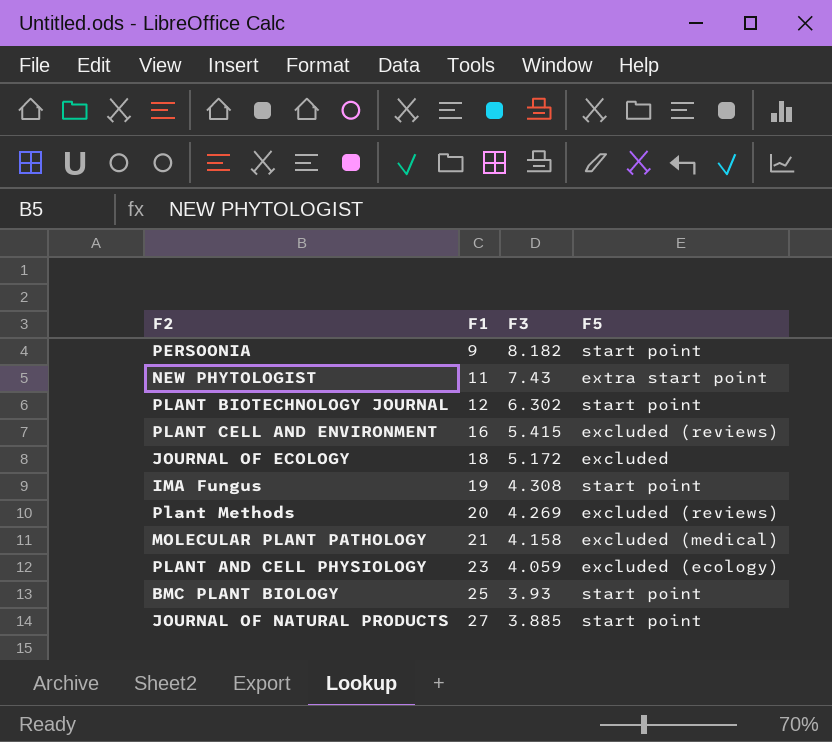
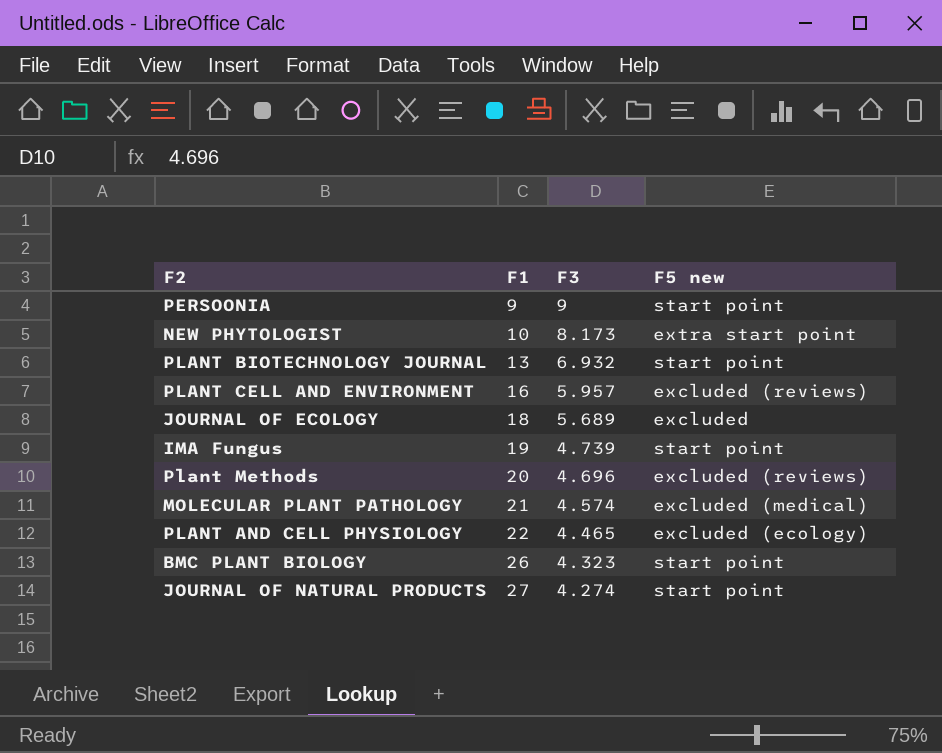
column name: F5 -> F5 new
PERSOONIA | F3: 8.182 -> 9
NEW PHYTOLOGIST | F1: 11 -> 10
NEW PHYTOLOGIST | F3: 7.43 -> 8.173
PLANT BIOTECHNOLOGY JOURNAL | F1: 12 -> 13
PLANT BIOTECHNOLOGY JOURNAL | F3: 6.302 -> 6.932
PLANT CELL AND ENVIRONMENT | F3: 5.415 -> 5.957
JOURNAL OF ECOLOGY | F3: 5.172 -> 5.689
IMA Fungus | F3: 4.308 -> 4.739
Plant Methods | F3: 4.269 -> 4.696
MOLECULAR PLANT PATHOLOGY | F3: 4.158 -> 4.574
PLANT AND CELL PHYSIOLOGY | F1: 23 -> 22
PLANT AND CELL PHYSIOLOGY | F3: 4.059 -> 4.465
BMC PLANT BIOLOGY | F1: 25 -> 26
BMC PLANT BIOLOGY | F3: 3.93 -> 4.323
JOURNAL OF NATURAL PRODUCTS | F3: 3.885 -> 4.274

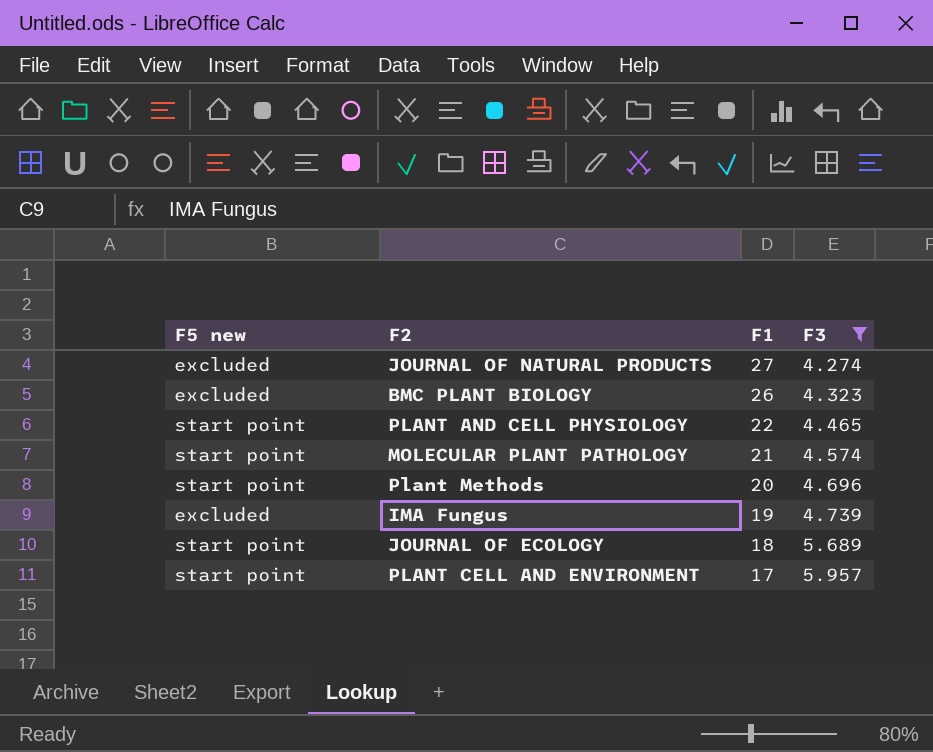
filter: none -> F3 <= 5.957
row order: F1 ascending -> F1 descending
column F5 new | position: 4 -> 1
JOURNAL OF NATURAL PRODUCTS | F5 new: start point -> excluded
BMC PLANT BIOLOGY | F5 new: start point -> excluded
PLANT AND CELL PHYSIOLOGY | F5 new: excluded (ecology) -> start point
MOLECULAR PLANT PATHOLOGY | F5 new: excluded (medical) -> start point
Plant Methods | F5 new: excluded (reviews) -> start point
IMA Fungus | F5 new: start point -> excluded
JOURNAL OF ECOLOGY | F5 new: excluded -> start point
PLANT CELL AND ENVIRONMENT | F5 new: excluded (reviews) -> start point
PLANT CELL AND ENVIRONMENT | F1: 16 -> 17

